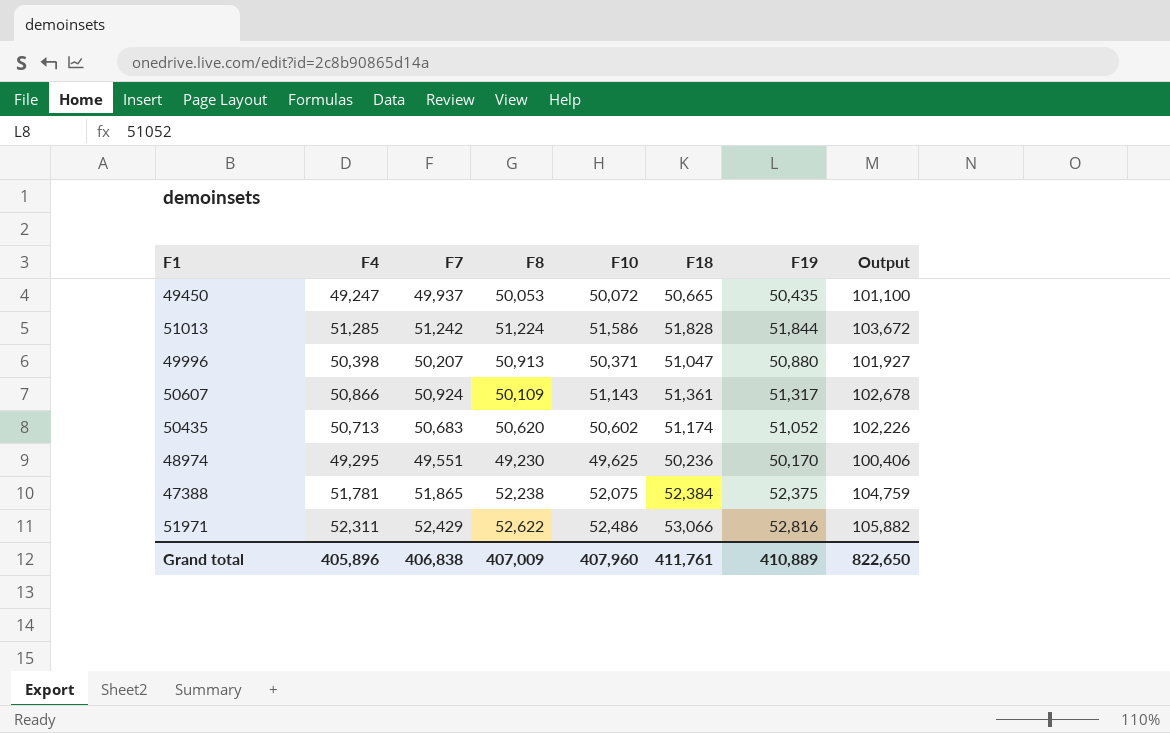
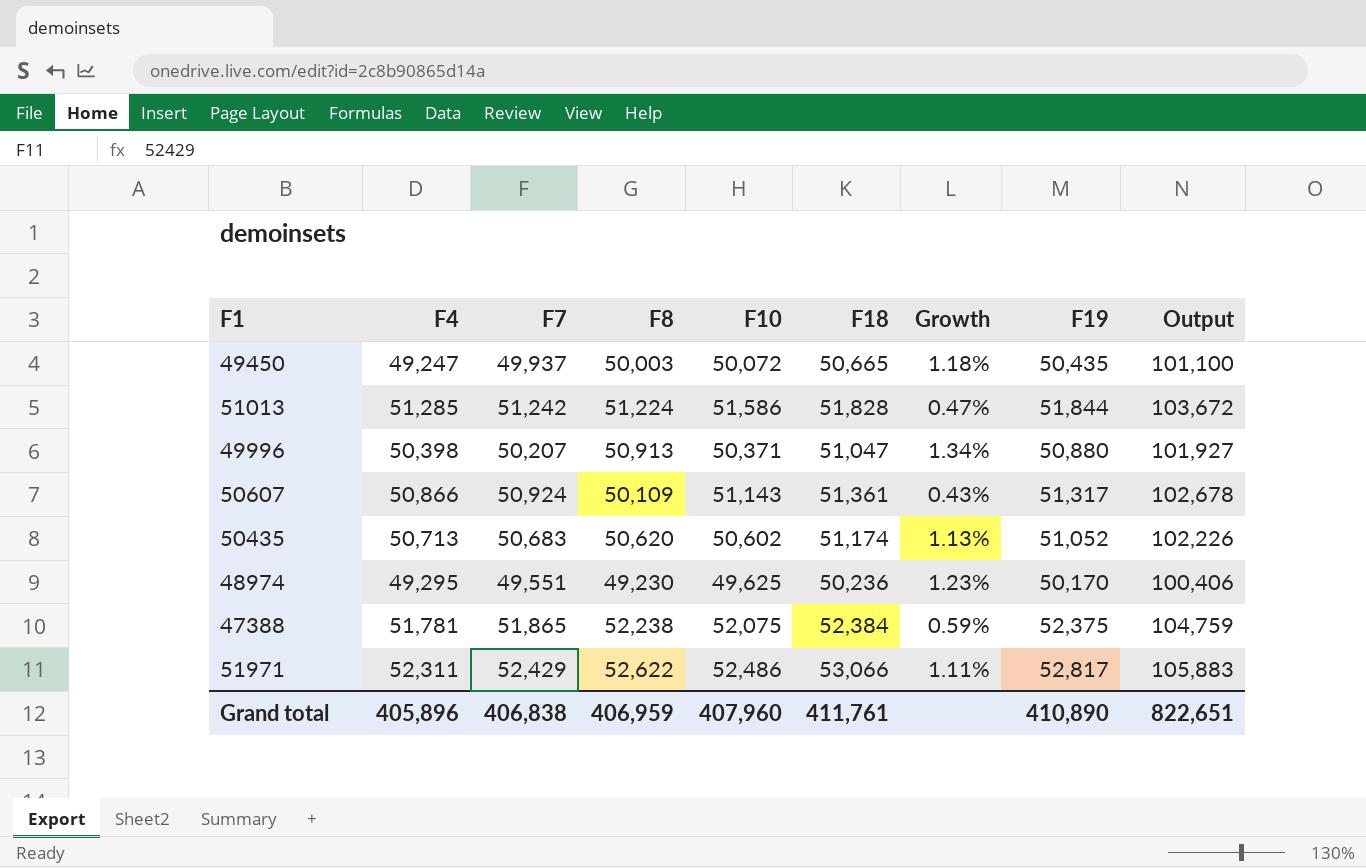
column Growth | formula: none -> ([F18] - [F10]) / [F10]
49450 | F8: 50,053 -> 50,003
51971 | F19: 52,816 -> 52,817
51971 | Output: 105,882 -> 105,883
Grand total | F8: 407,009 -> 406,959
Grand total | F19: 410,889 -> 410,890
Grand total | Output: 822,650 -> 822,651

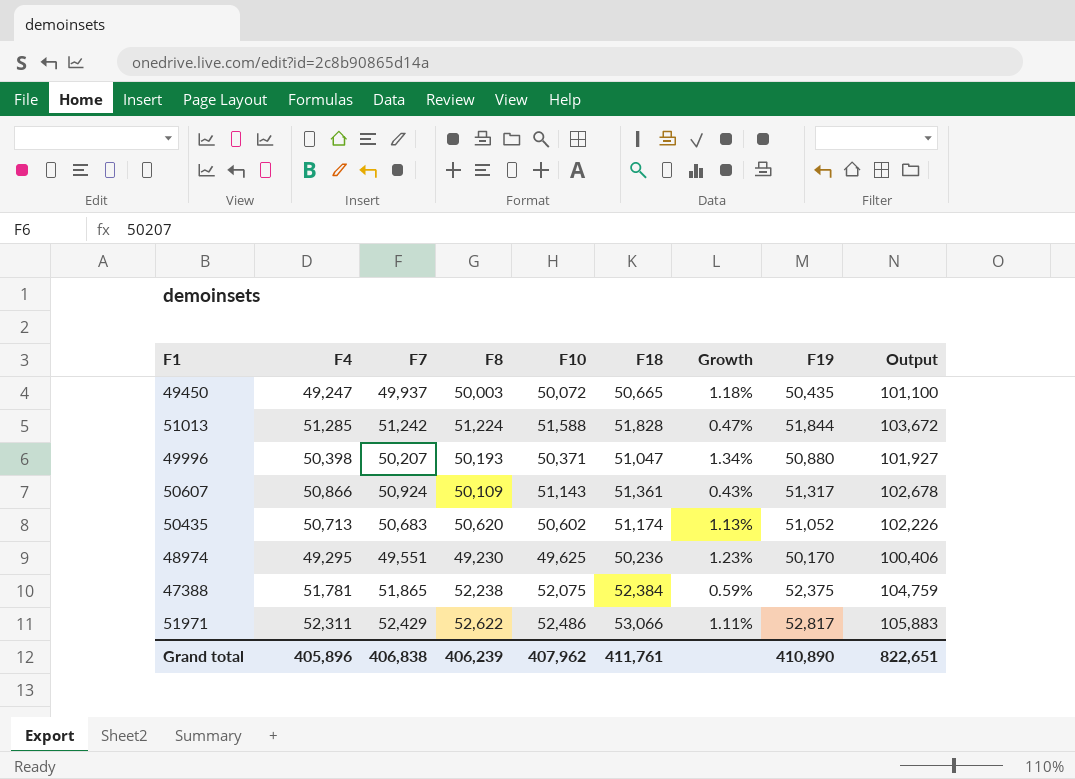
51013 | F10: 51,586 -> 51,588
49996 | F8: 50,913 -> 50,193
Grand total | F8: 406,959 -> 406,239
Grand total | F10: 407,960 -> 407,962

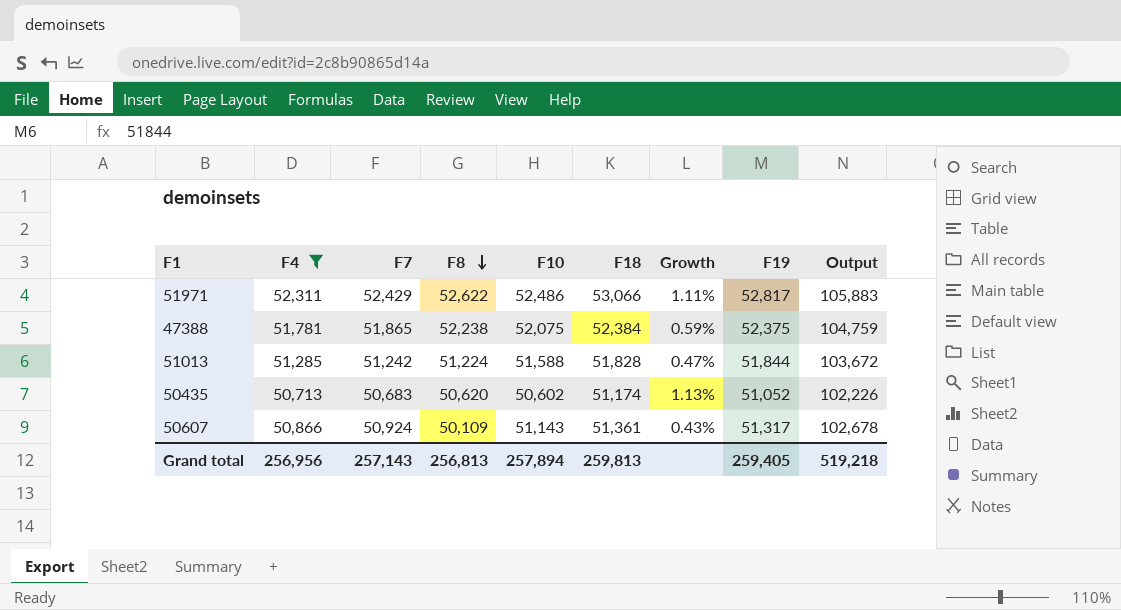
filter: none -> F4 >= 50,713
row order: none -> F8 descending
Grand total | F4: 405,896 -> 256,956
Grand total | F7: 406,838 -> 257,143
Grand total | F8: 406,239 -> 256,813
Grand total | F10: 407,962 -> 257,894
Grand total | F18: 411,761 -> 259,813
Grand total | F19: 410,890 -> 259,405
Grand total | Output: 822,651 -> 519,218

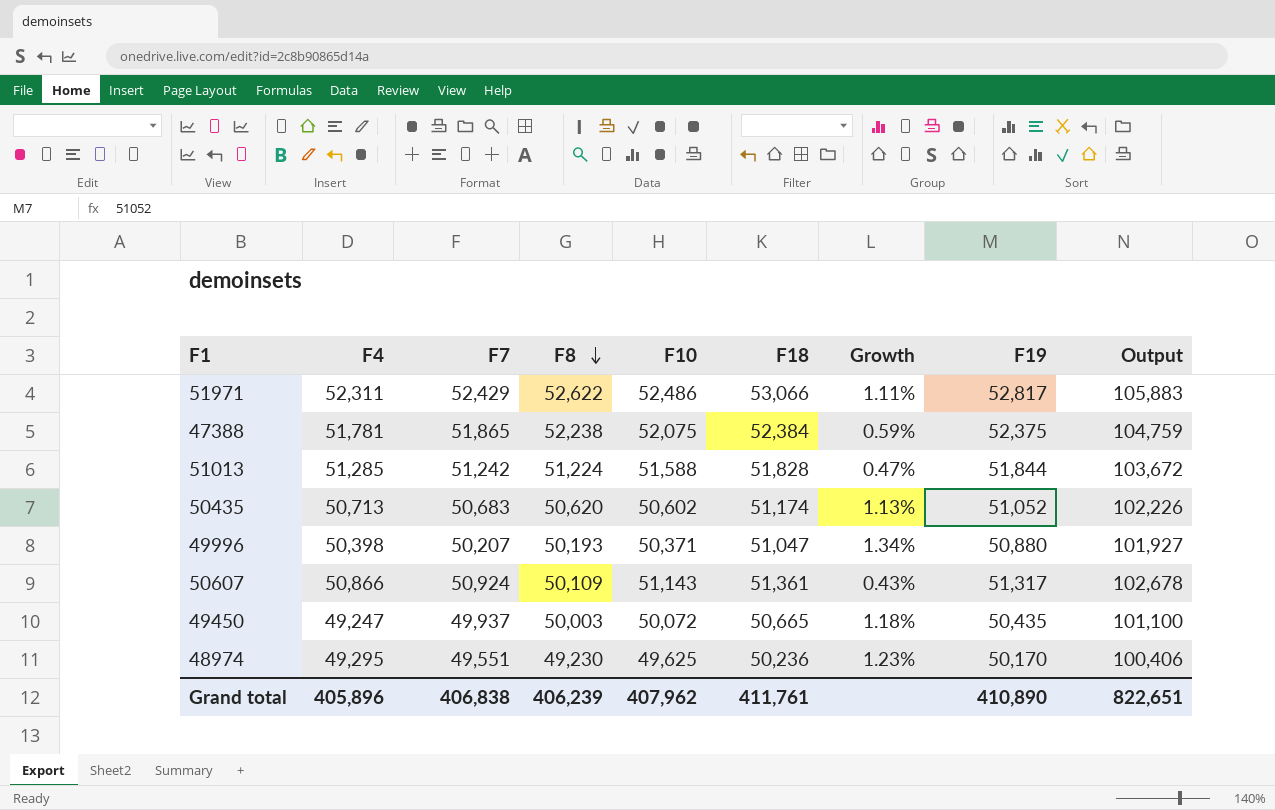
filter: F4 >= 50,713 -> none
Grand total | F4: 256,956 -> 405,896
Grand total | F7: 257,143 -> 406,838
Grand total | F8: 256,813 -> 406,239
Grand total | F10: 257,894 -> 407,962
Grand total | F18: 259,813 -> 411,761
Grand total | F19: 259,405 -> 410,890
Grand total | Output: 519,218 -> 822,651

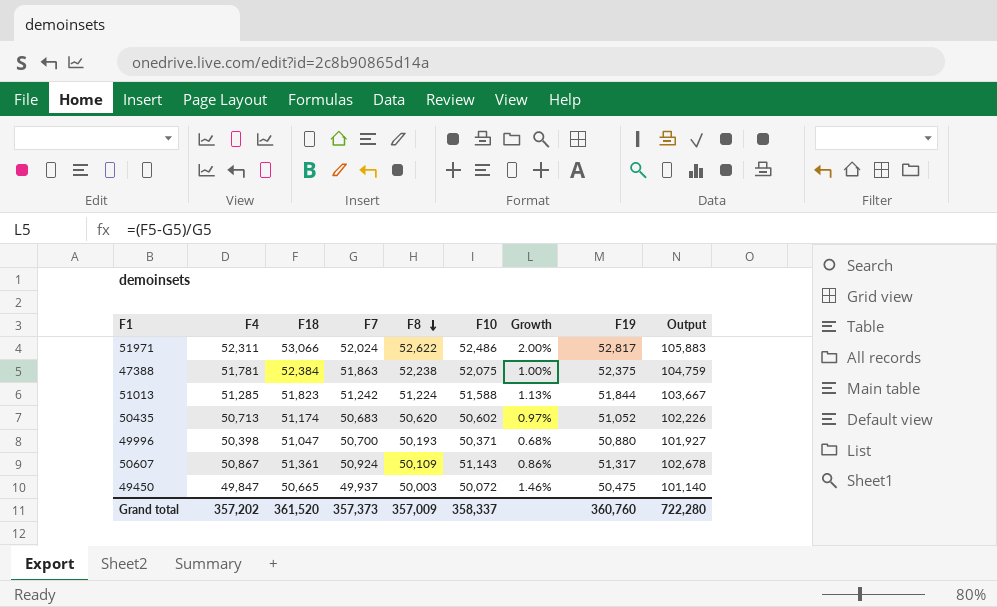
column F18 | position: 6 -> 3
column Growth | formula: ([F18] - [F10]) / [F10] -> ([F18] - [F7]) / [F7]
row 48974: 49,295 | 49,551 | 49,230 | 49,625 | 50,236 | 1.23% | 50,170 | 100,406 -> none
51971 | F7: 52,429 -> 52,024
47388 | F7: 51,865 -> 51,863
51013 | F18: 51,828 -> 51,823
51013 | Output: 103,672 -> 103,667
49996 | F7: 50,207 -> 50,700
50607 | F4: 50,866 -> 50,867
49450 | F4: 49,247 -> 49,847
49450 | F19: 50,435 -> 50,475
49450 | Output: 101,100 -> 101,140
Grand total | F4: 405,896 -> 357,202
Grand total | F18: 411,761 -> 361,520
Grand total | F7: 406,838 -> 357,373
Grand total | F8: 406,239 -> 357,009
Grand total | F10: 407,962 -> 358,337
Grand total | F19: 410,890 -> 360,760
Grand total | Output: 822,651 -> 722,280

